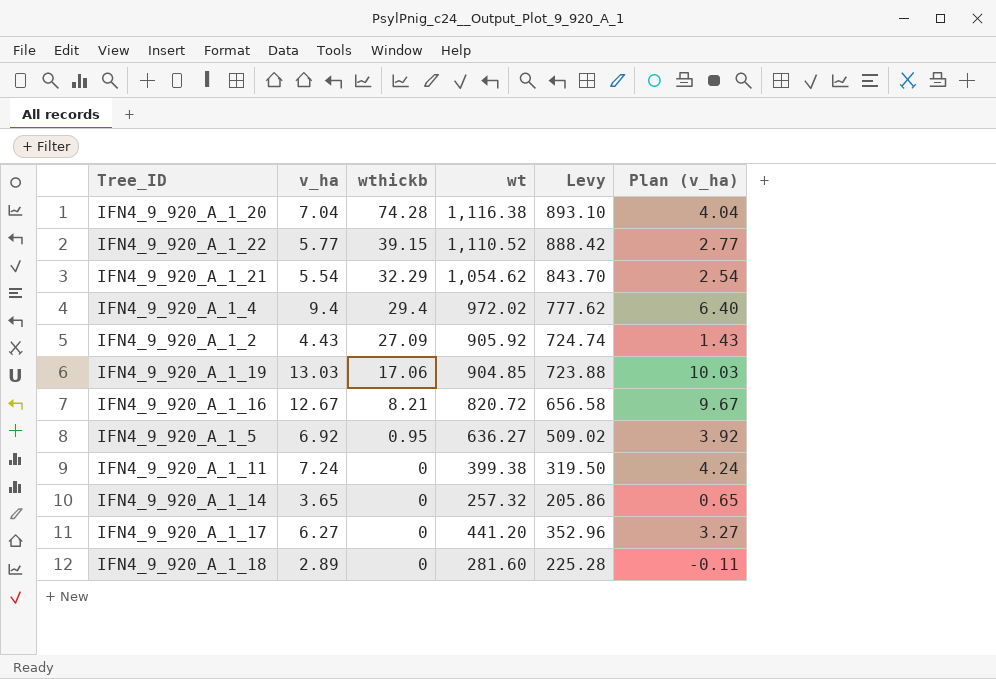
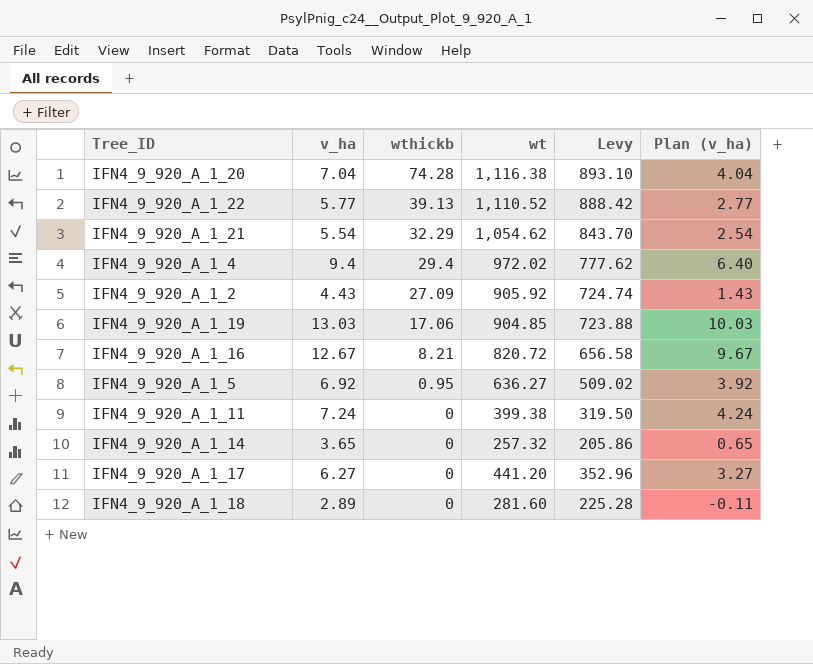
IFN4_9_920_A_1_22 | wthickb: 39.15 -> 39.13

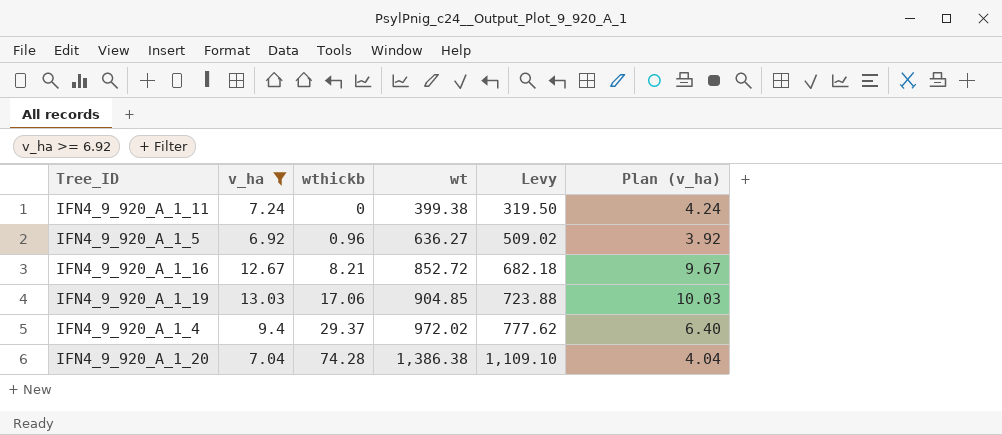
filter: none -> v_ha >= 6.92
row order: wthickb descending -> wthickb ascending
IFN4_9_920_A_1_5 | wthickb: 0.95 -> 0.96
IFN4_9_920_A_1_16 | wt: 820.72 -> 852.72
IFN4_9_920_A_1_16 | Levy: 656.58 -> 682.18
IFN4_9_920_A_1_4 | wthickb: 29.4 -> 29.37
IFN4_9_920_A_1_20 | wt: 1,116.38 -> 1,386.38
IFN4_9_920_A_1_20 | Levy: 893.10 -> 1,109.10

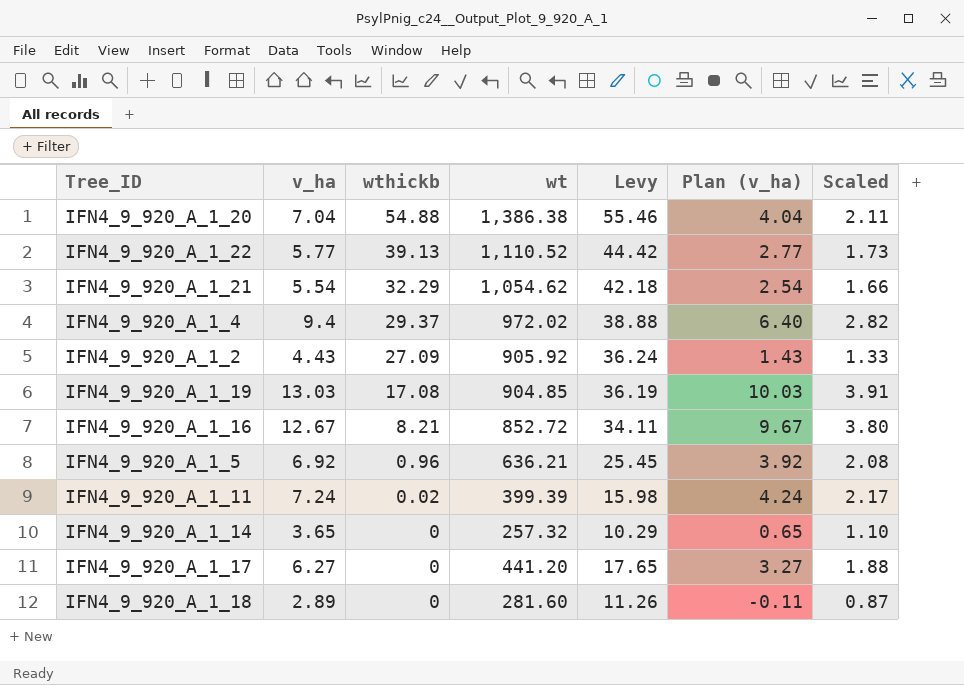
filter: v_ha >= 6.92 -> none
row order: wthickb ascending -> wthickb descending
column Levy | formula: [wt] * 0.8 -> [wt] * 0.04
column Scaled | formula: none -> [v_ha] * 0.3
IFN4_9_920_A_1_20 | wthickb: 74.28 -> 54.88
IFN4_9_920_A_1_19 | wthickb: 17.06 -> 17.08
IFN4_9_920_A_1_5 | wt: 636.27 -> 636.21
IFN4_9_920_A_1_11 | wthickb: 0 -> 0.02
IFN4_9_920_A_1_11 | wt: 399.38 -> 399.39

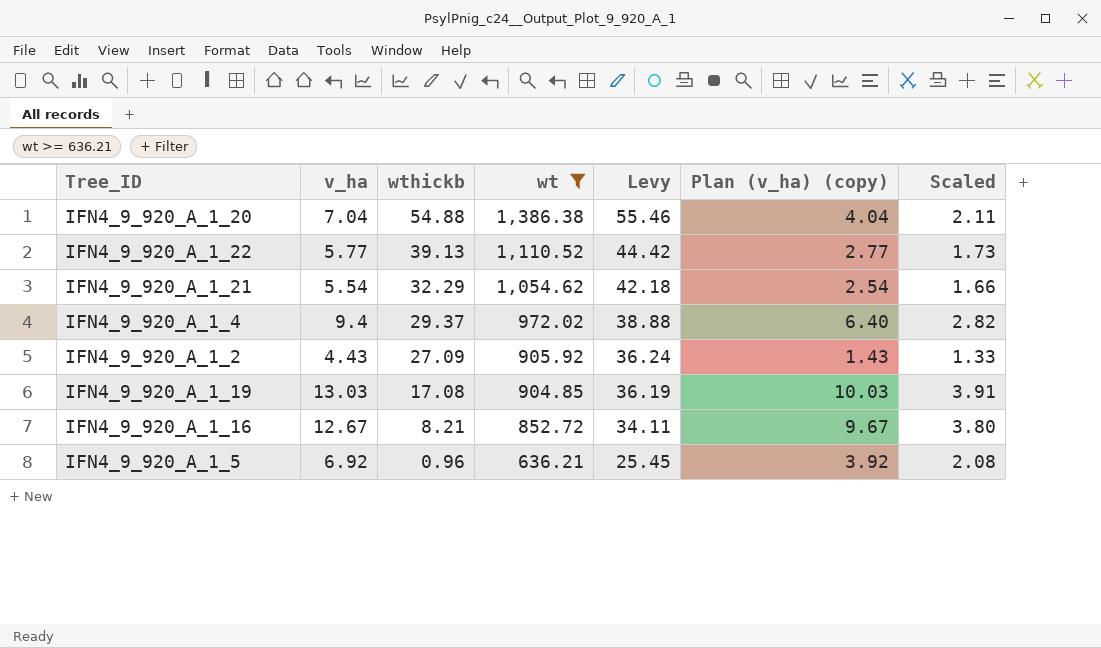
filter: none -> wt >= 636.21
column name: Plan (v_ha) -> Plan (v_ha) (copy)

